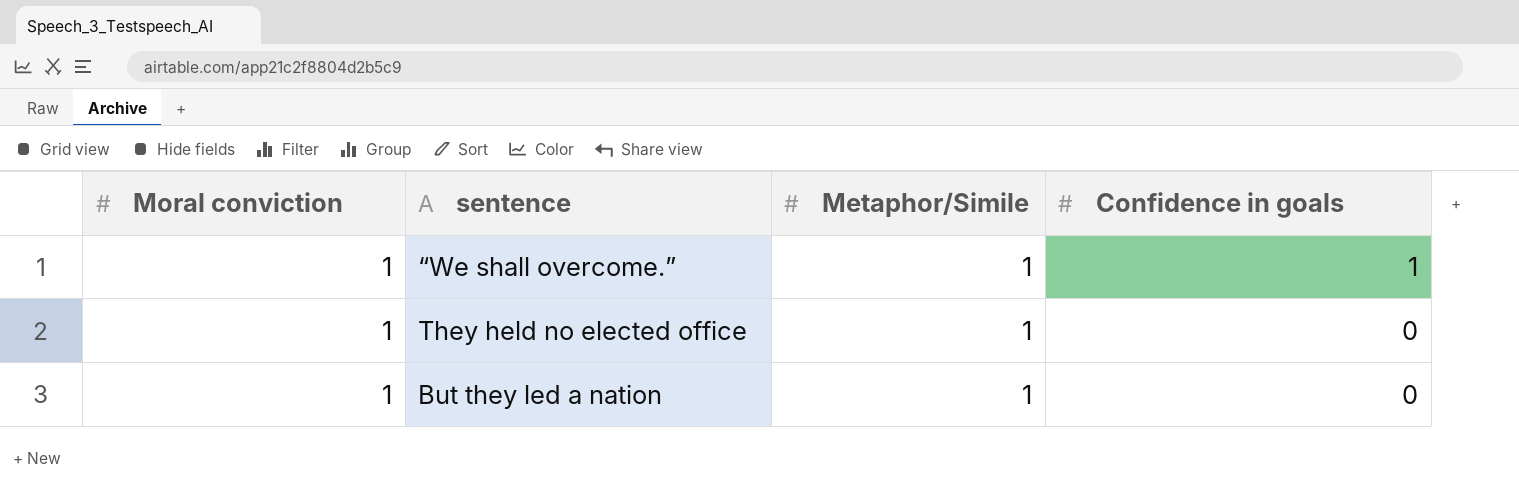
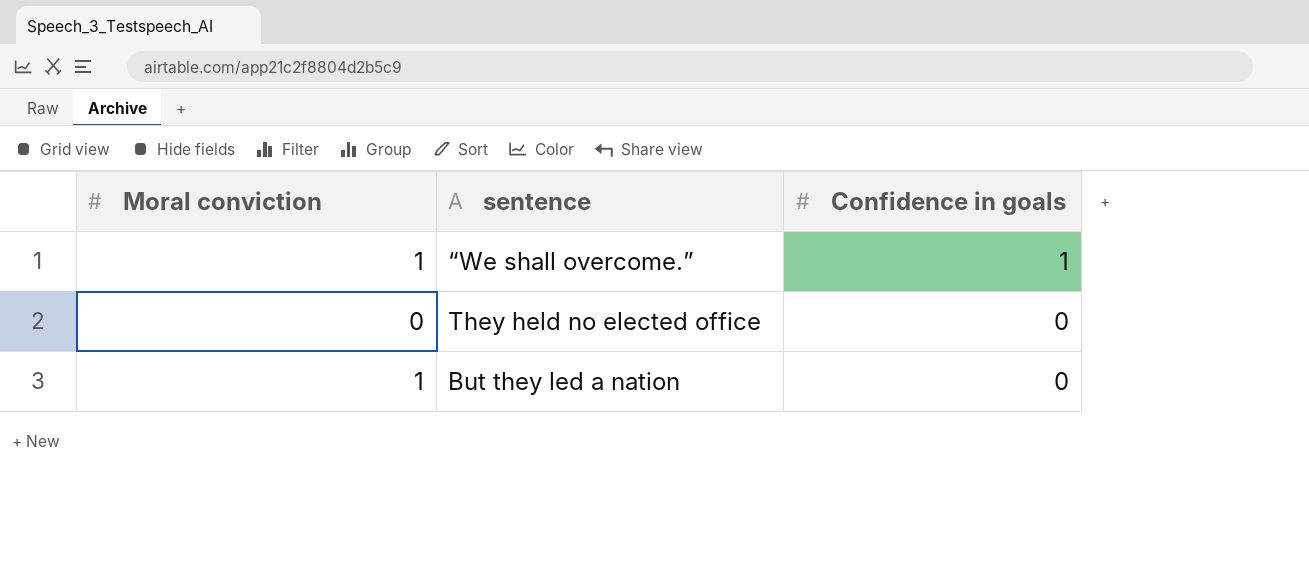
column Metaphor/Simile | position: 3 -> none
They held no elected office | Moral conviction: 1 -> 0

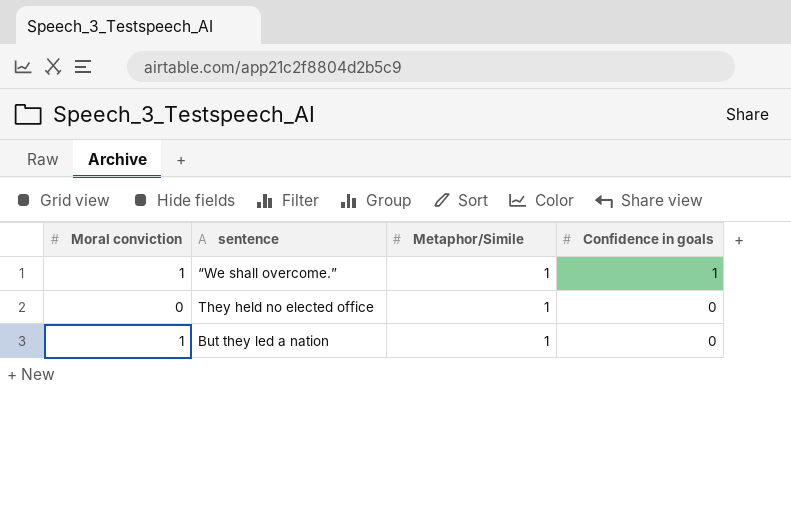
column Metaphor/Simile | position: none -> 3

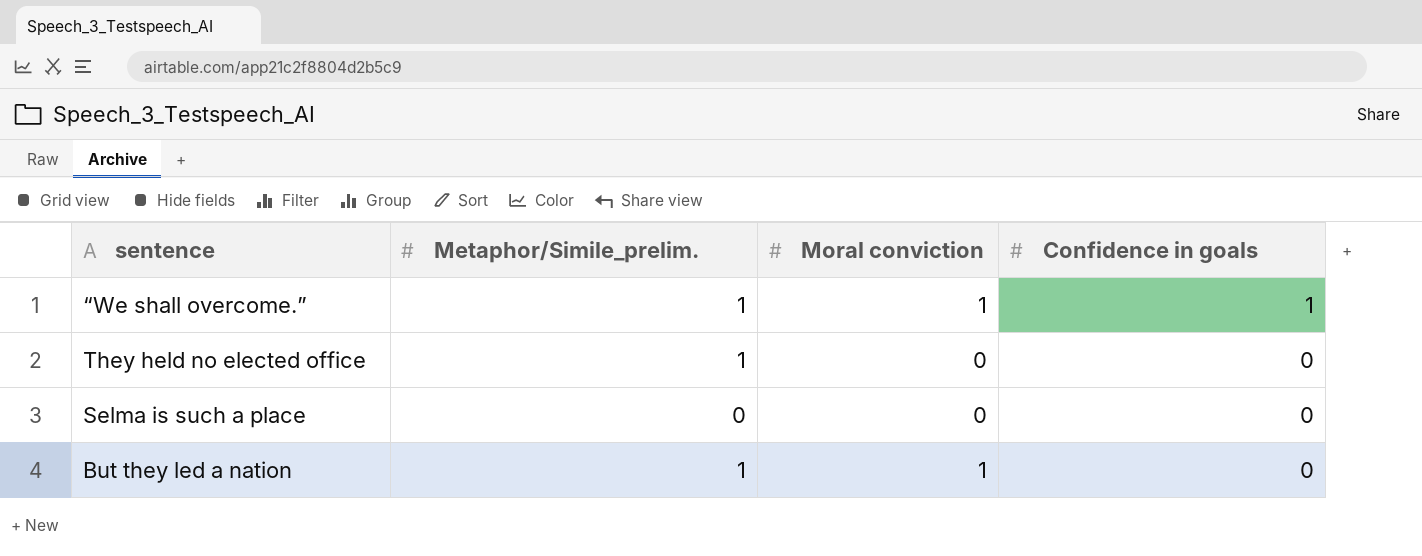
column name: Metaphor/Simile -> Metaphor/Simile_prelim.
column Moral conviction | position: 1 -> 3
row Selma is such a place: none -> 0 | 0 | 0

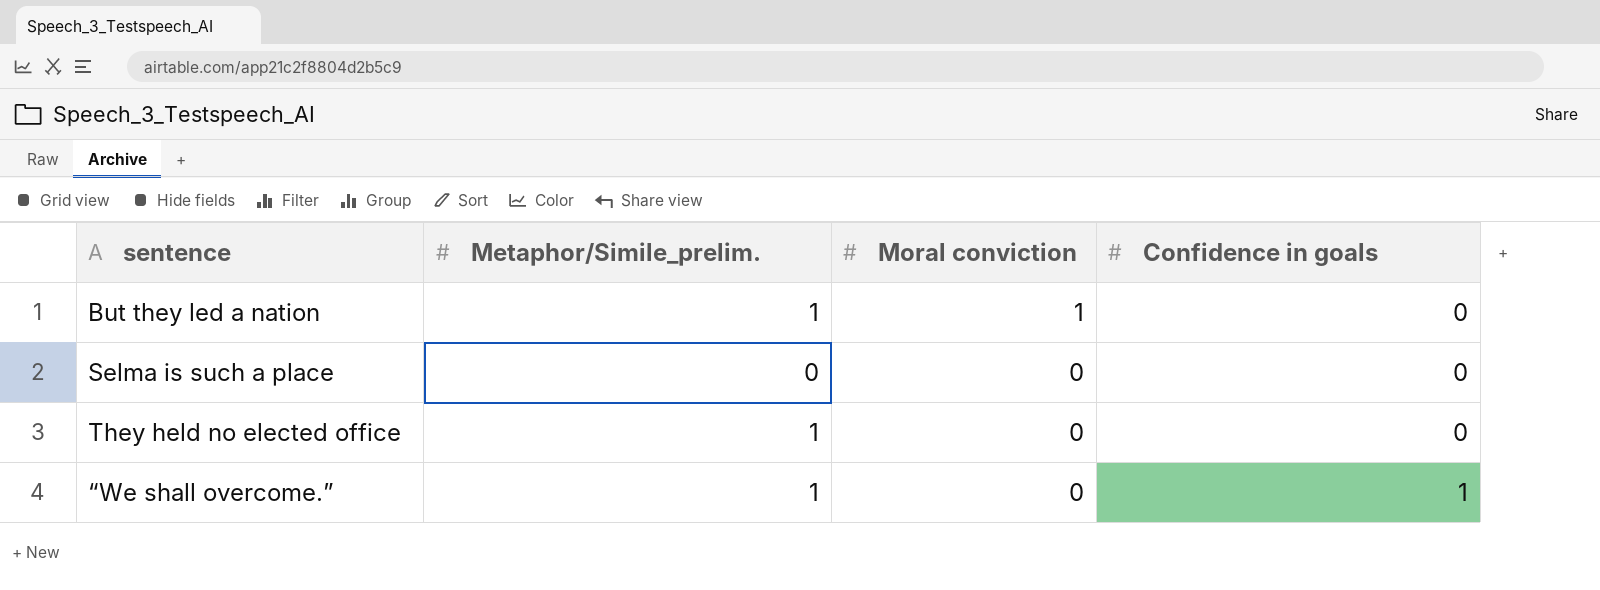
row order: sentence descending -> sentence ascending
“We shall overcome.” | Moral conviction: 1 -> 0

